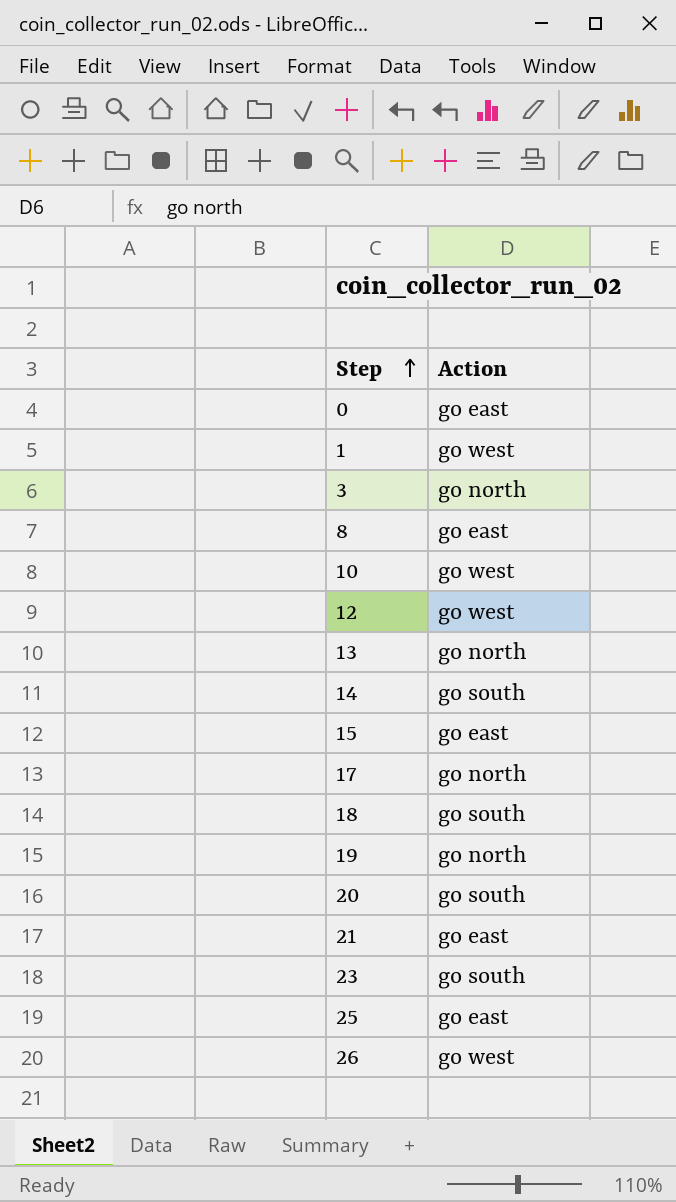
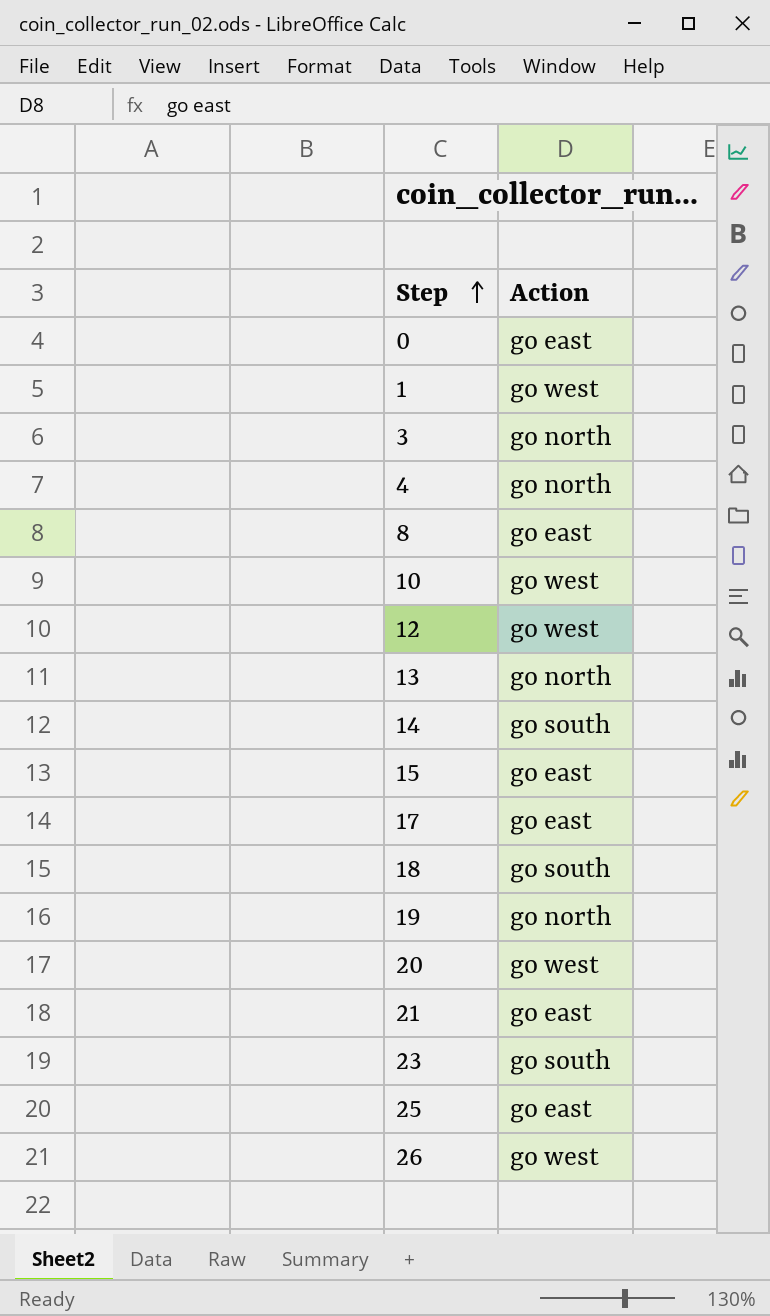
row 4: none -> go north
17 | Action: go north -> go east
20 | Action: go south -> go west

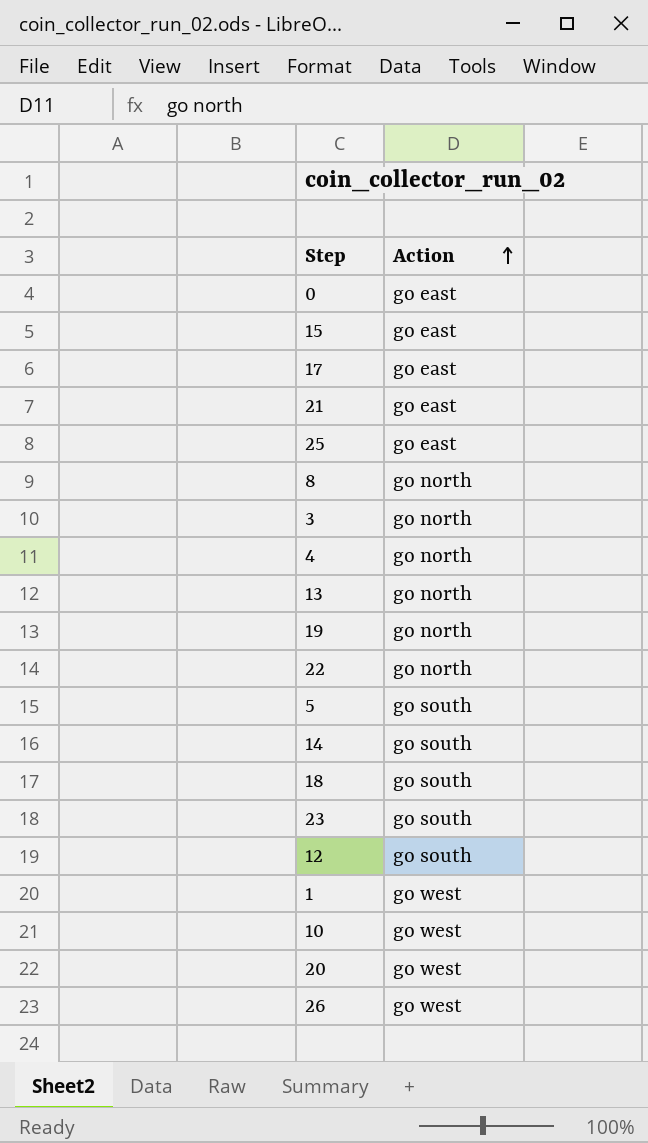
row order: Step ascending -> Action ascending
8 | Action: go east -> go north
row 22: none -> go north
row 5: none -> go south
12 | Action: go west -> go south

